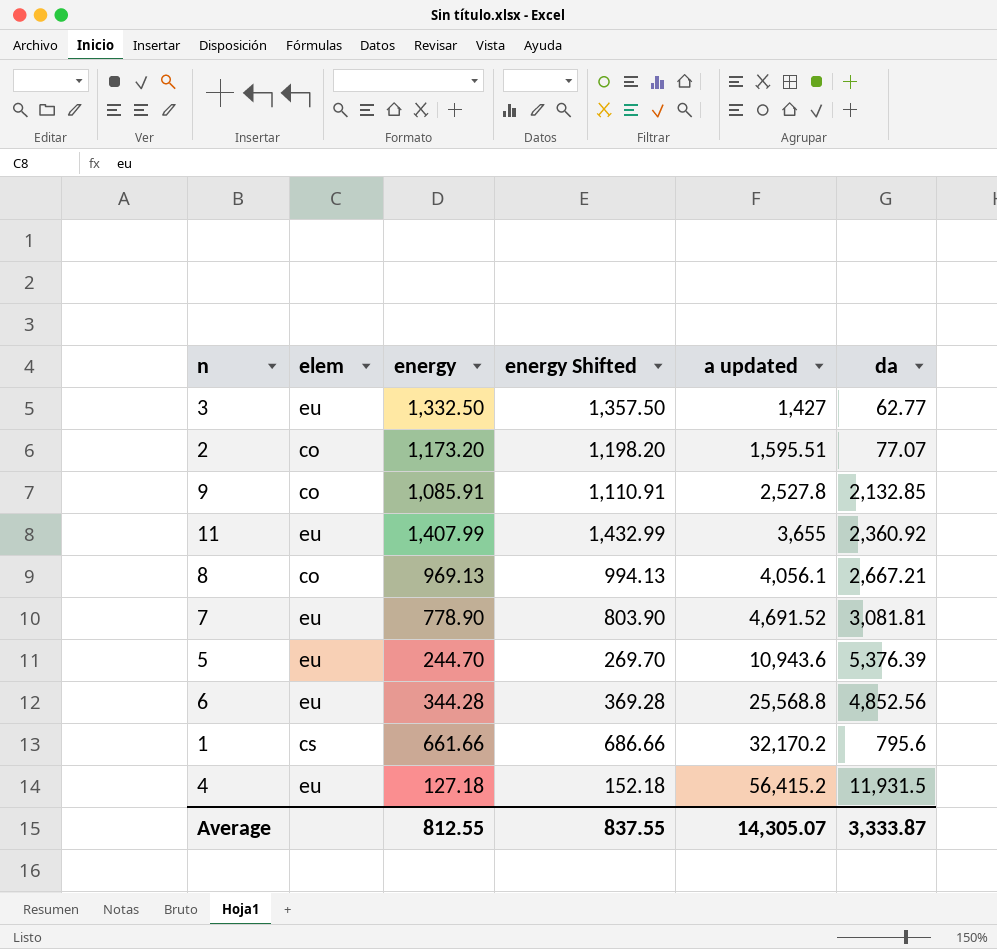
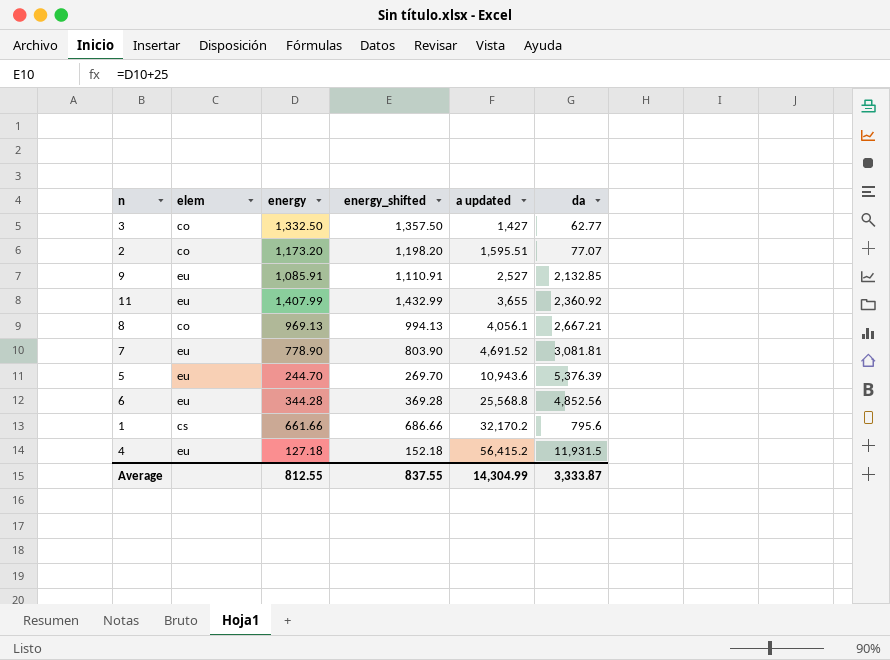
column name: energy Shifted -> energy_shifted
3 | elem: eu -> co
9 | elem: co -> eu
9 | a updated: 2,527.8 -> 2,527
Average | a updated: 14,305.07 -> 14,304.99

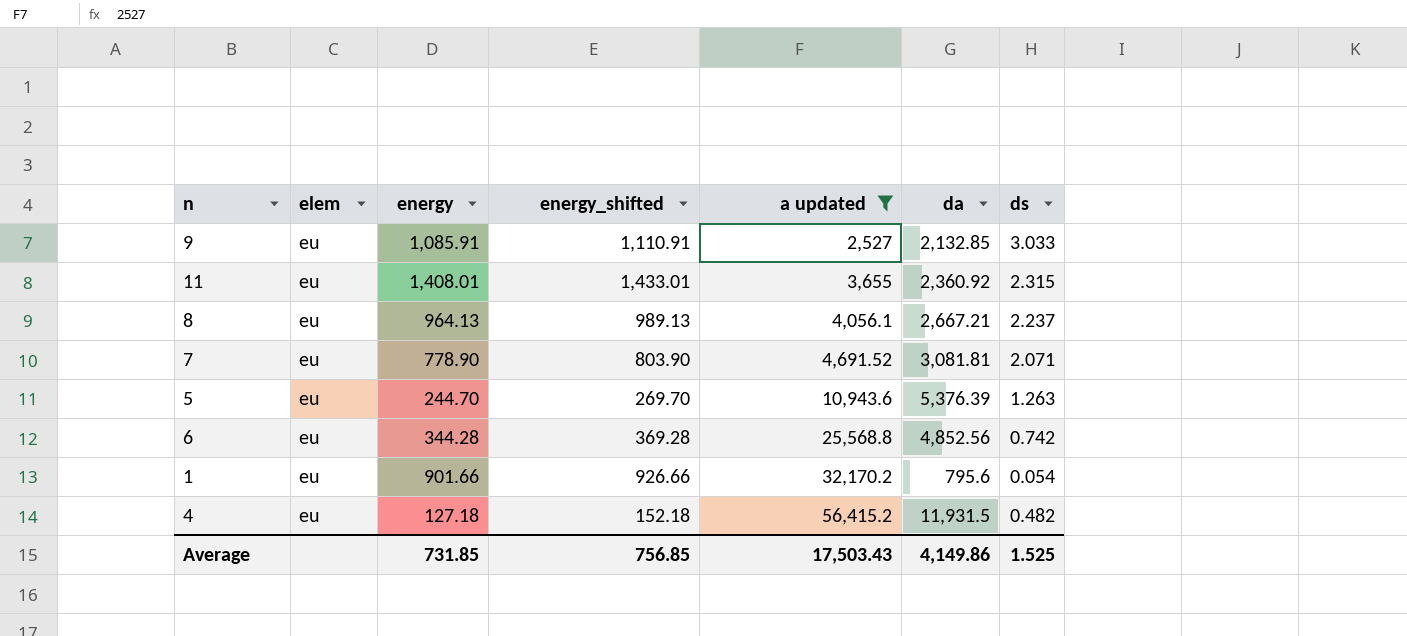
filter: none -> a updated >= 2,527
column ds | position: none -> 7
11 | energy: 1,407.99 -> 1,408.01
11 | energy_shifted: 1,432.99 -> 1,433.01
8 | elem: co -> eu
8 | energy: 969.13 -> 964.13
8 | energy_shifted: 994.13 -> 989.13
1 | elem: cs -> eu
1 | energy: 661.66 -> 901.66
1 | energy_shifted: 686.66 -> 926.66
Average | energy: 812.55 -> 731.85
Average | energy_shifted: 837.55 -> 756.85
Average | a updated: 14,304.99 -> 17,503.43
Average | da: 3,333.87 -> 4,149.86

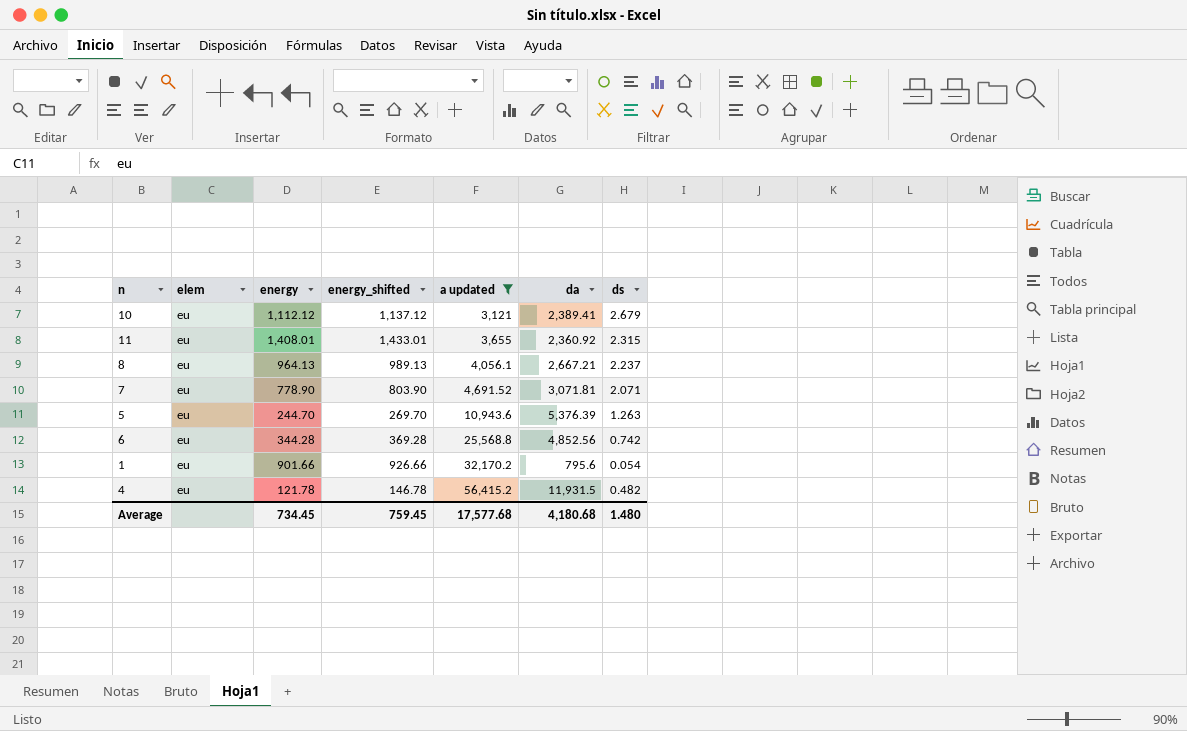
row 9: eu | 1,085.91 | 1,110.91 | 2,527 | 2,132.85 | 3.033 -> none
row 10: none -> eu | 1,112.12 | 1,137.12 | 3,121 | 2,389.41 | 2.679
7 | da: 3,081.81 -> 3,071.81
4 | energy: 127.18 -> 121.78
4 | energy_shifted: 152.18 -> 146.78
Average | energy: 731.85 -> 734.45
Average | energy_shifted: 756.85 -> 759.45
Average | a updated: 17,503.43 -> 17,577.68
Average | da: 4,149.86 -> 4,180.68
Average | ds: 1.525 -> 1.480

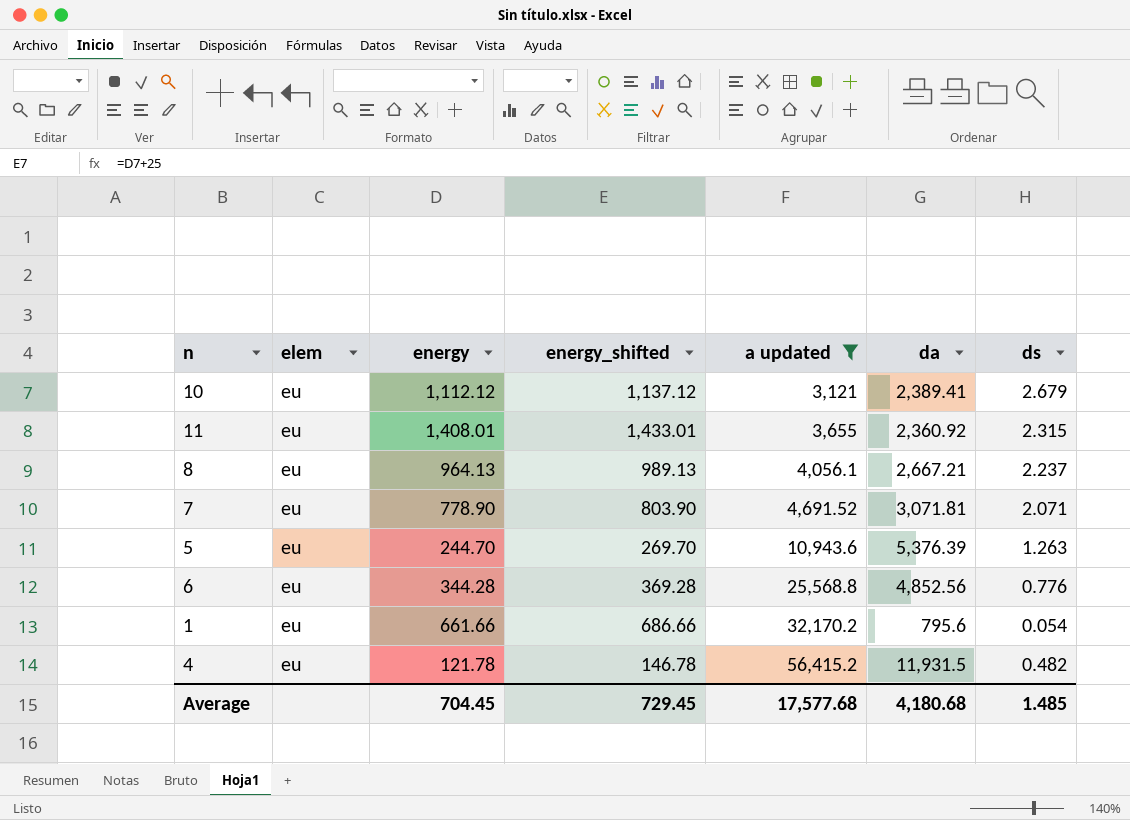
6 | ds: 0.742 -> 0.776
1 | energy: 901.66 -> 661.66
1 | energy_shifted: 926.66 -> 686.66
Average | energy: 734.45 -> 704.45
Average | energy_shifted: 759.45 -> 729.45
Average | ds: 1.480 -> 1.485

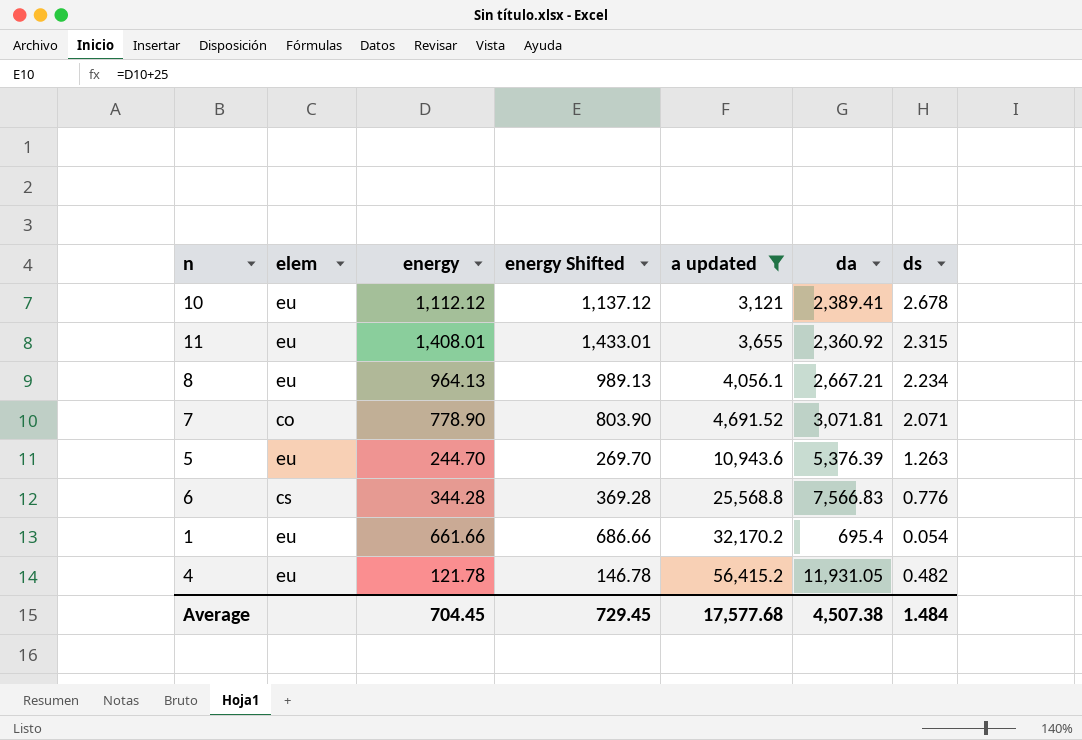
column name: energy_shifted -> energy Shifted
10 | ds: 2.679 -> 2.678
8 | ds: 2.237 -> 2.234
7 | elem: eu -> co
6 | elem: eu -> cs
6 | da: 4,852.56 -> 7,566.83
1 | da: 795.6 -> 695.4
4 | da: 11,931.5 -> 11,931.05
Average | da: 4,180.68 -> 4,507.38
Average | ds: 1.485 -> 1.484

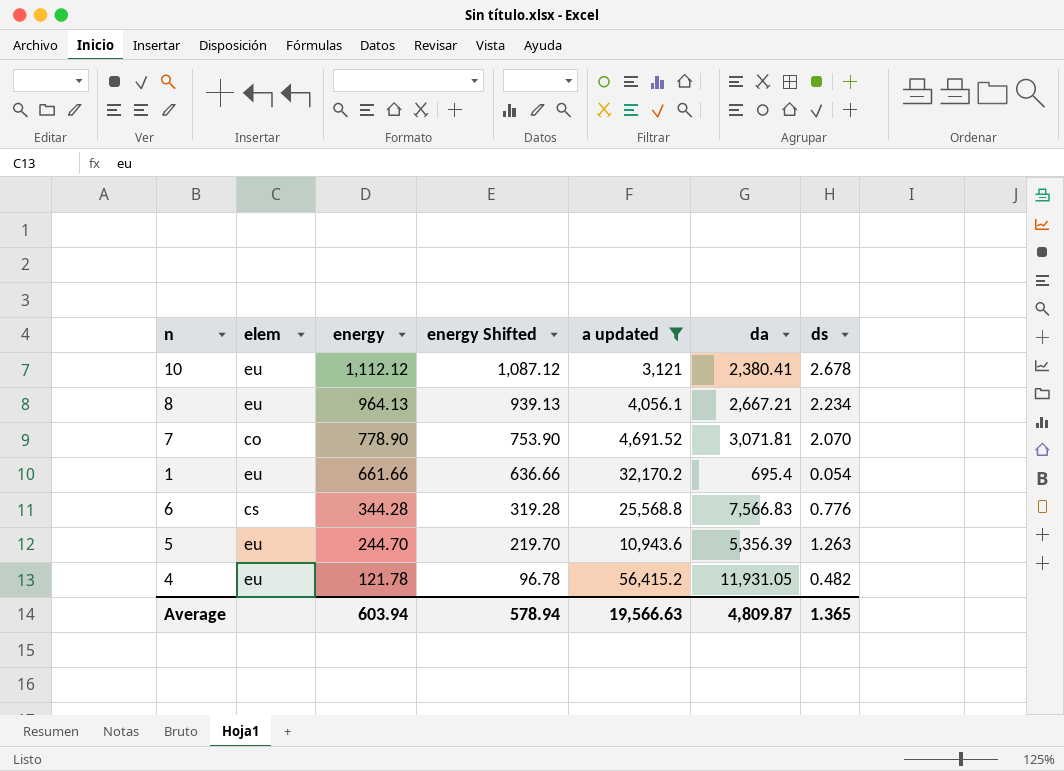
row order: a updated ascending -> energy descending
column energy Shifted | formula: [energy] + 25 -> [energy] - 25
row 11: eu | 1,408.01 | 1,433.01 | 3,655 | 2,360.92 | 2.315 -> none
10 | da: 2,389.41 -> 2,380.41
7 | ds: 2.071 -> 2.070
5 | da: 5,376.39 -> 5,356.39
Average | energy: 704.45 -> 603.94
Average | energy Shifted: 729.45 -> 578.94
Average | a updated: 17,577.68 -> 19,566.63
Average | da: 4,507.38 -> 4,809.87
Average | ds: 1.484 -> 1.365

